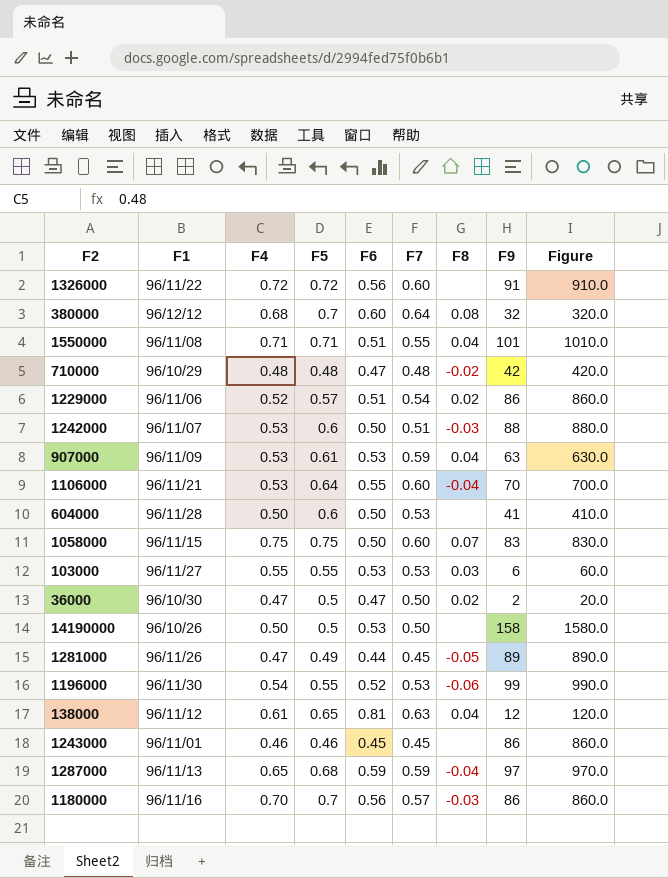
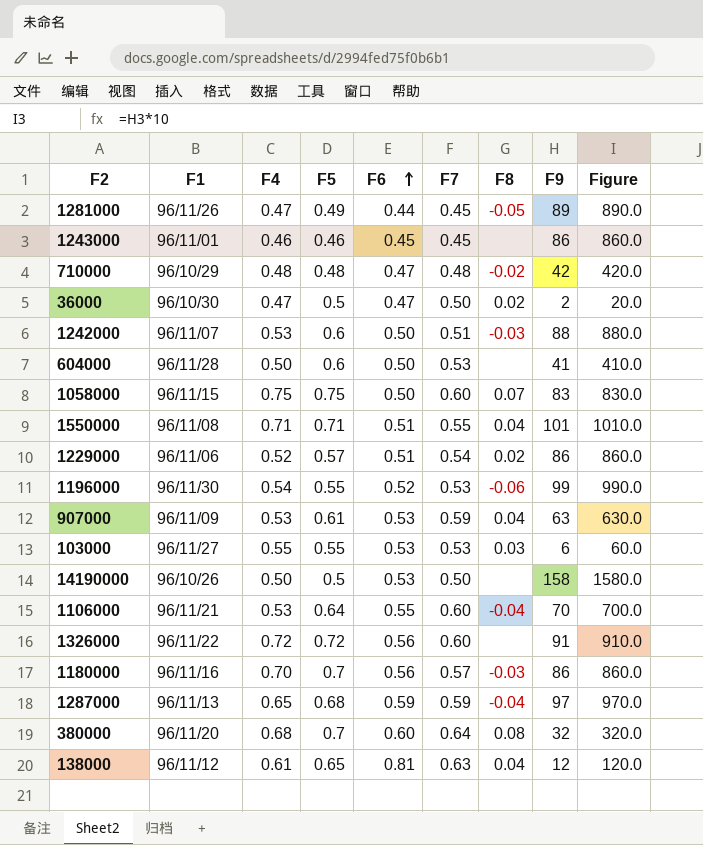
row order: none -> F6 ascending
380000 | F1: 96/12/12 -> 96/11/20

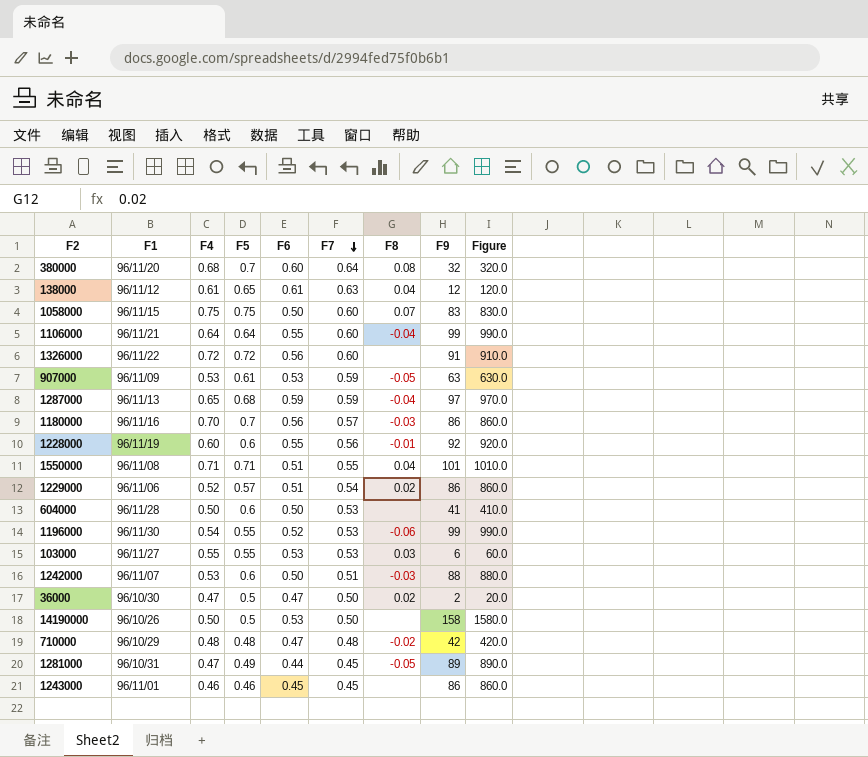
row order: F6 ascending -> F7 descending
138000 | F6: 0.81 -> 0.61
1106000 | F4: 0.53 -> 0.64
1106000 | F9: 70 -> 99
1106000 | Figure: 700.0 -> 990.0
907000 | F8: 0.04 -> -0.05
row 1228000: none -> 96/11/19 | 0.60 | 0.6 | 0.55 | 0.56 | -0.01 | 92 | 920.0
1281000 | F1: 96/11/26 -> 96/10/31

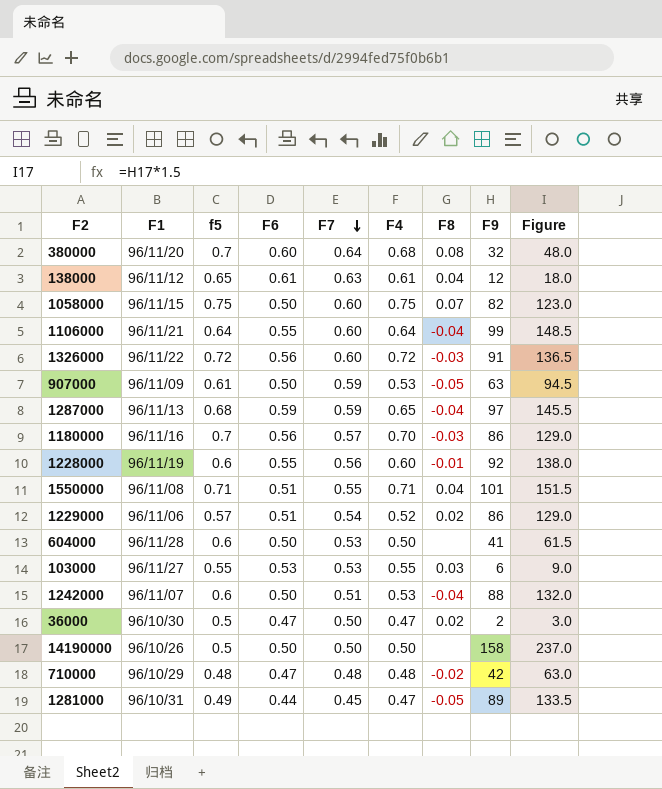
column name: F5 -> f5
column F4 | position: 3 -> 6
column Figure | formula: [F9] * 10 -> [F9] * 1.5
row 1196000: 96/11/30 | 0.54 | 0.55 | 0.52 | 0.53 | -0.06 | 99 | 990.0 -> none
row 1243000: 96/11/01 | 0.46 | 0.46 | 0.45 | 0.45 | none | 86 | 860.0 -> none
1058000 | F9: 83 -> 82
1326000 | F8: none -> -0.03
907000 | F6: 0.53 -> 0.50
1242000 | F8: -0.03 -> -0.04
14190000 | F6: 0.53 -> 0.50

